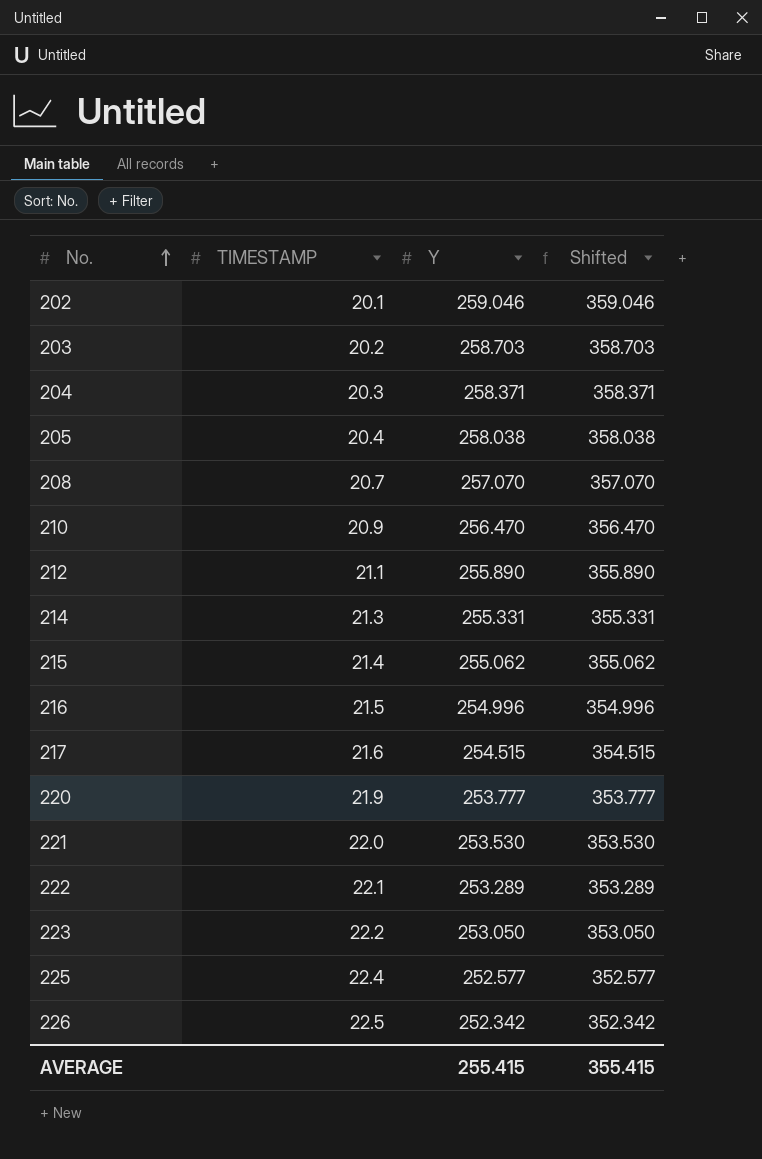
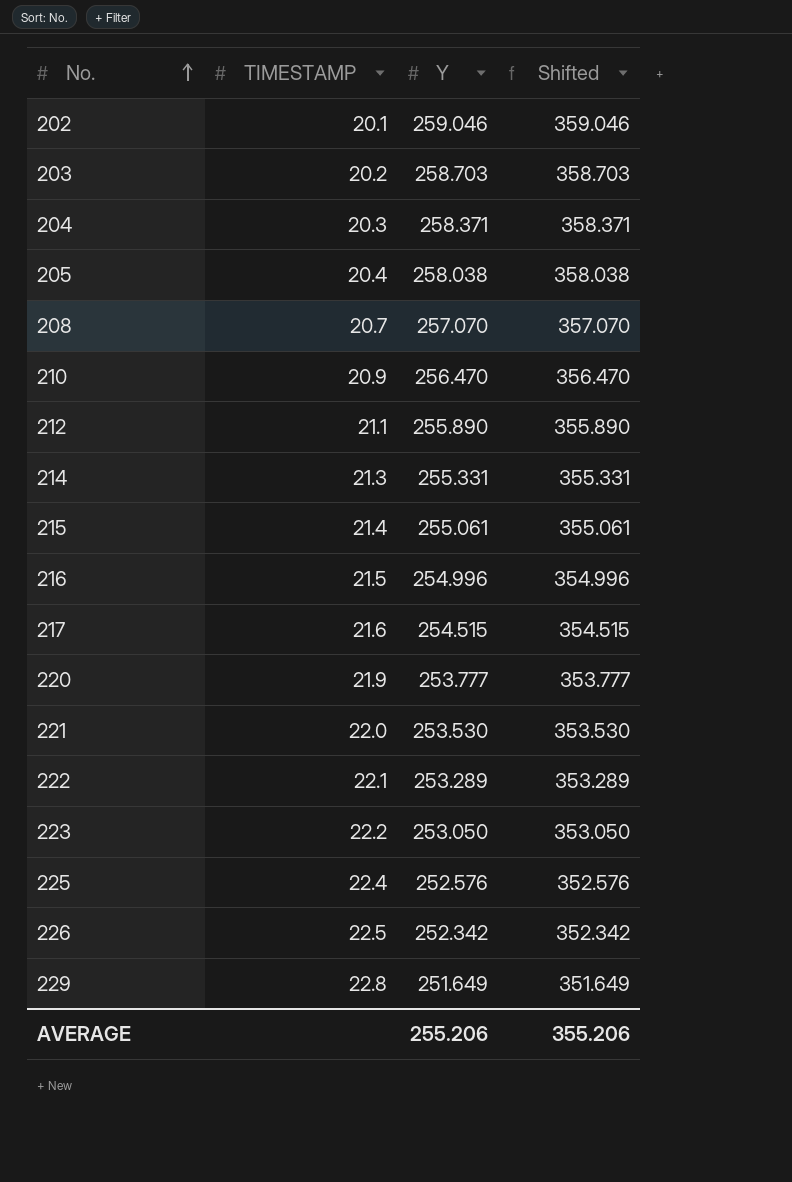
215 | Y: 255.062 -> 255.061
215 | Shifted: 355.062 -> 355.061
225 | Y: 252.577 -> 252.576
225 | Shifted: 352.577 -> 352.576
row 229: none -> 22.8 | 251.649 | 351.649
AVERAGE | Y: 255.415 -> 255.206
AVERAGE | Shifted: 355.415 -> 355.206

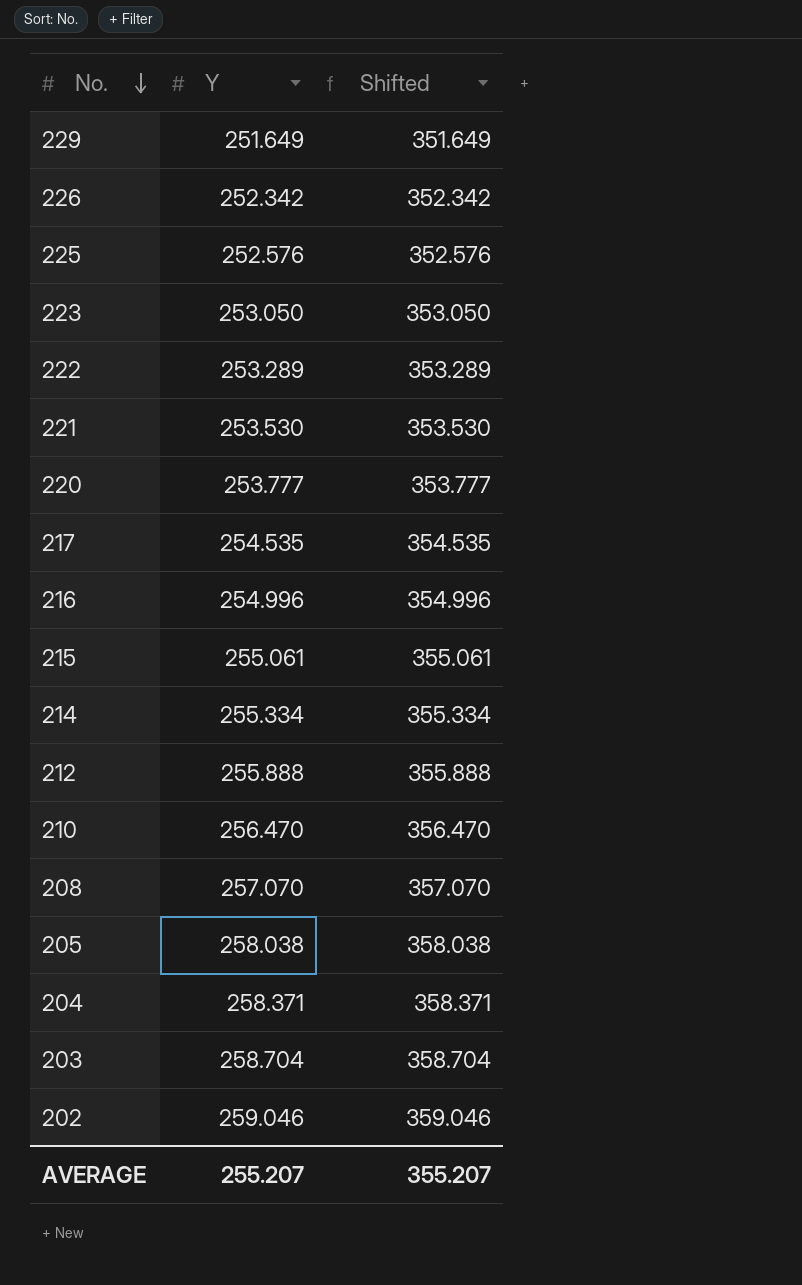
row order: No. ascending -> No. descending
column TIMESTAMP | position: 2 -> none
217 | Y: 254.515 -> 254.535
217 | Shifted: 354.515 -> 354.535
214 | Y: 255.331 -> 255.334
214 | Shifted: 355.331 -> 355.334
212 | Y: 255.890 -> 255.888
212 | Shifted: 355.890 -> 355.888
203 | Y: 258.703 -> 258.704
203 | Shifted: 358.703 -> 358.704
AVERAGE | Y: 255.206 -> 255.207
AVERAGE | Shifted: 355.206 -> 355.207

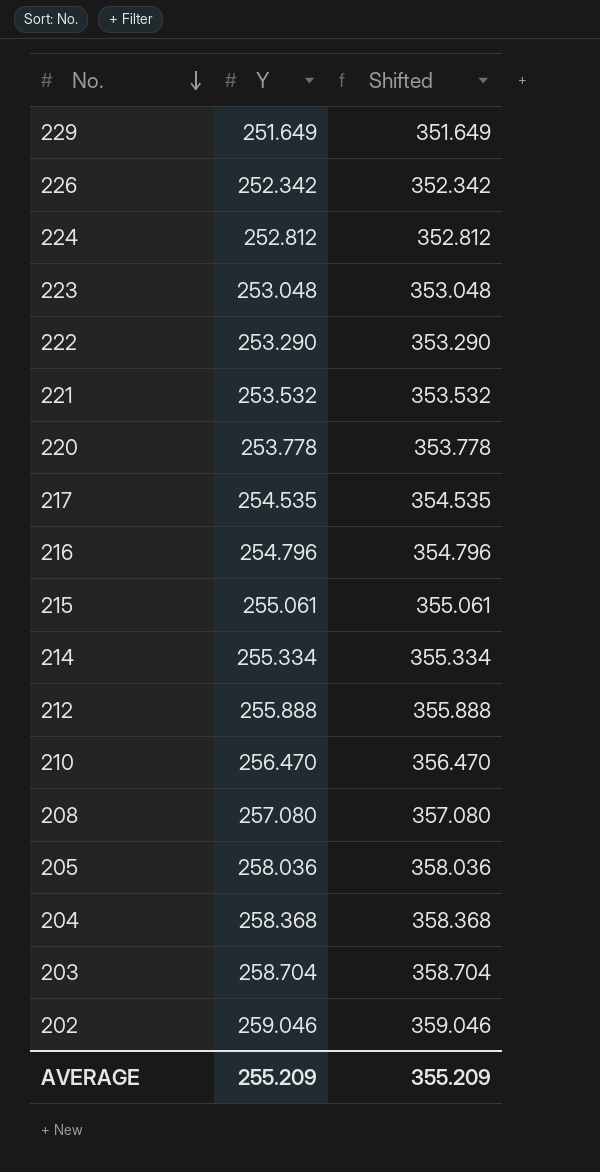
row 225: 252.576 | 352.576 -> none
row 224: none -> 252.812 | 352.812
223 | Y: 253.050 -> 253.048
223 | Shifted: 353.050 -> 353.048
222 | Y: 253.289 -> 253.290
222 | Shifted: 353.289 -> 353.290
221 | Y: 253.530 -> 253.532
221 | Shifted: 353.530 -> 353.532
220 | Y: 253.777 -> 253.778
220 | Shifted: 353.777 -> 353.778
216 | Y: 254.996 -> 254.796
216 | Shifted: 354.996 -> 354.796
208 | Y: 257.070 -> 257.080
208 | Shifted: 357.070 -> 357.080
205 | Y: 258.038 -> 258.036
205 | Shifted: 358.038 -> 358.036
204 | Y: 258.371 -> 258.368
204 | Shifted: 358.371 -> 358.368
AVERAGE | Y: 255.207 -> 255.209
AVERAGE | Shifted: 355.207 -> 355.209

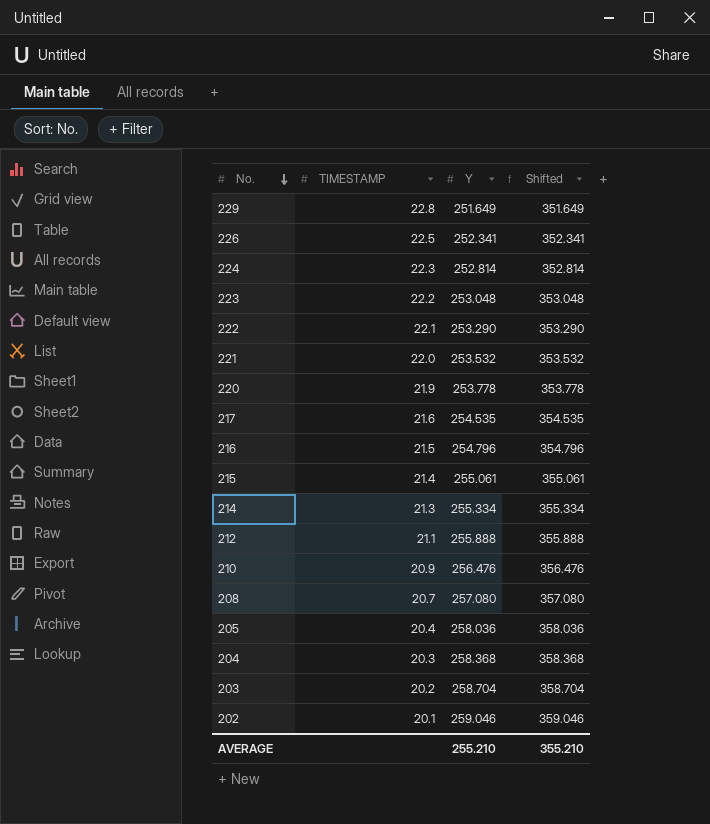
column TIMESTAMP | position: none -> 2
226 | Y: 252.342 -> 252.341
226 | Shifted: 352.342 -> 352.341
224 | Y: 252.812 -> 252.814
224 | Shifted: 352.812 -> 352.814
210 | Y: 256.470 -> 256.476
210 | Shifted: 356.470 -> 356.476
AVERAGE | Y: 255.209 -> 255.210
AVERAGE | Shifted: 355.209 -> 355.210

